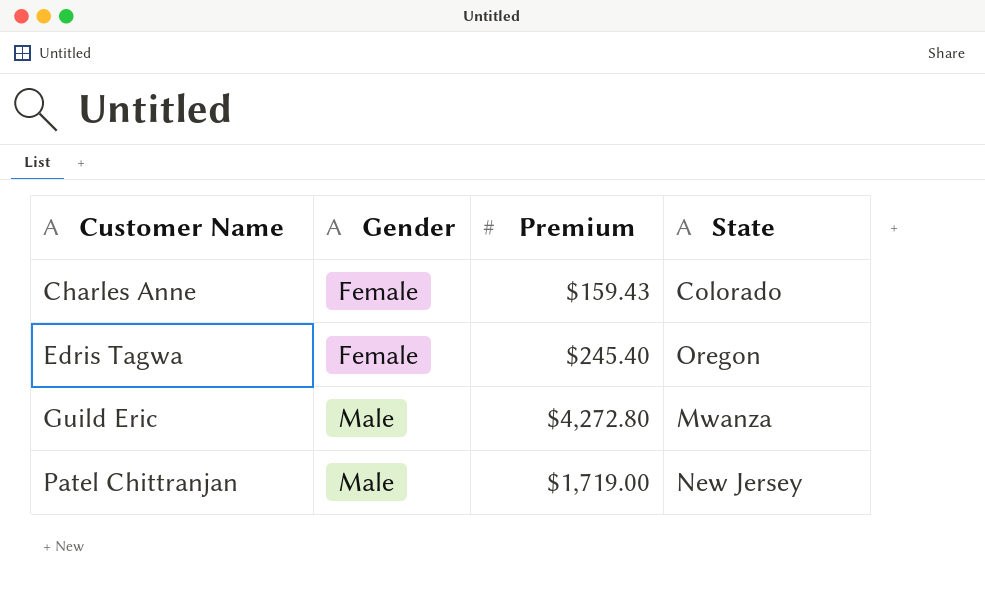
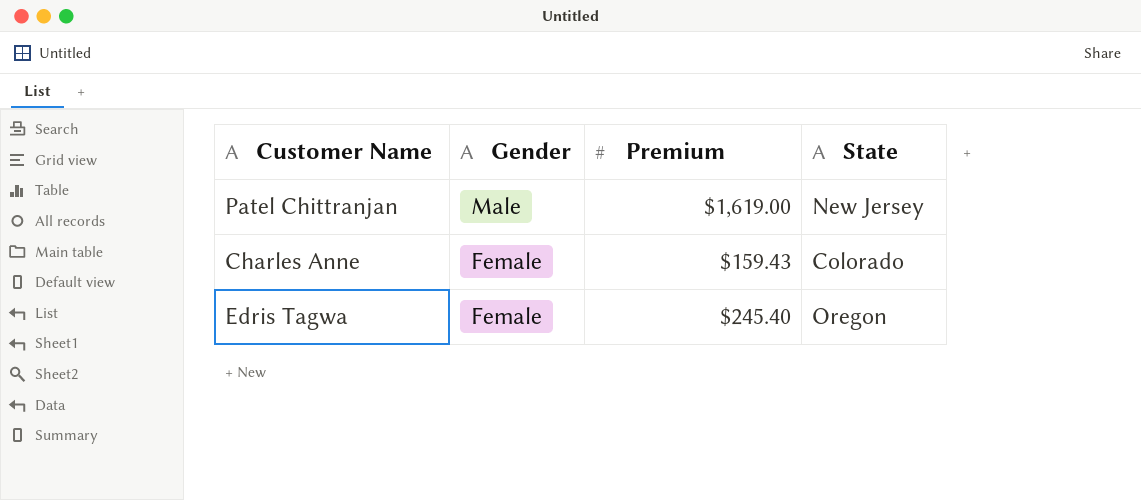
row order: Customer Name ascending -> Gender descending
row Guild Eric: Male | $4,272.80 | Mwanza -> none
Patel Chittranjan | Premium: $1,719.00 -> $1,619.00

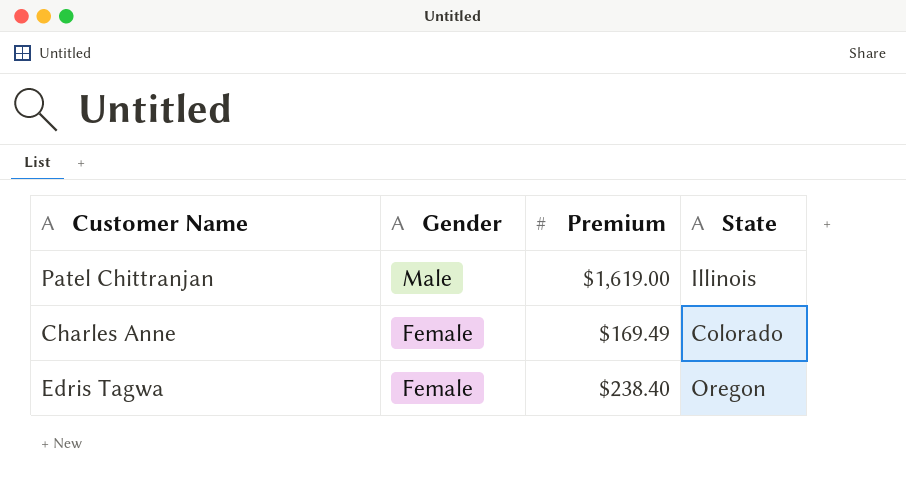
Patel Chittranjan | State: New Jersey -> Illinois
Charles Anne | Premium: $159.43 -> $169.49
Edris Tagwa | Premium: $245.40 -> $238.40

